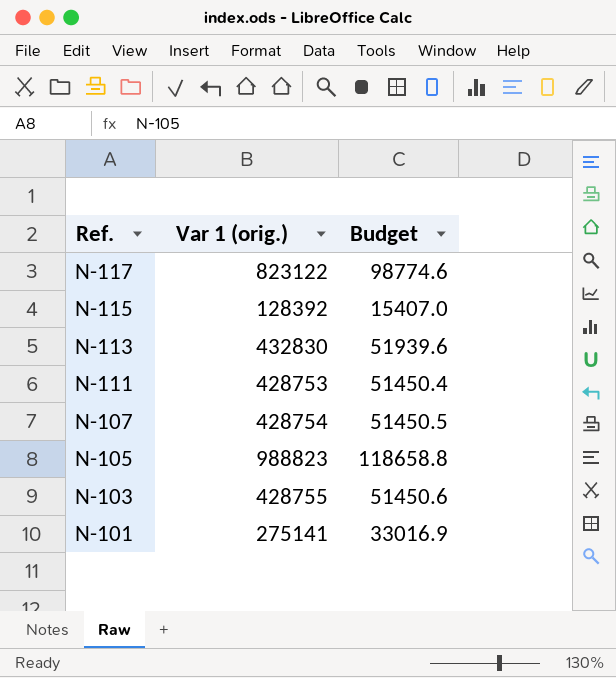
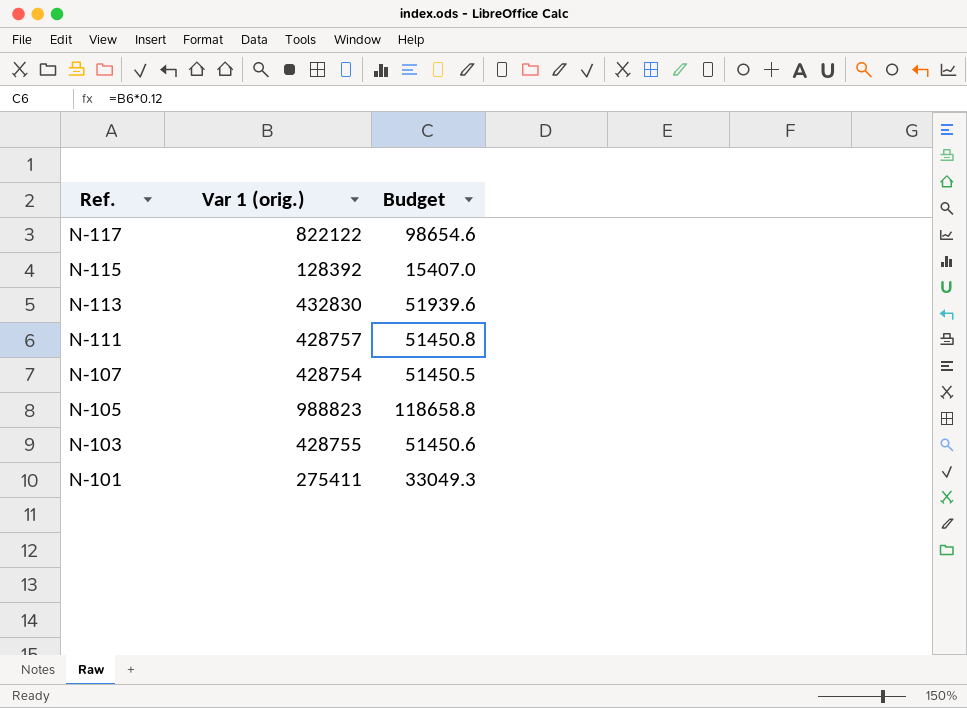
N-117 | Var 1 (orig.): 823122 -> 822122
N-117 | Budget: 98774.6 -> 98654.6
N-111 | Var 1 (orig.): 428753 -> 428757
N-111 | Budget: 51450.4 -> 51450.8
N-101 | Var 1 (orig.): 275141 -> 275411
N-101 | Budget: 33016.9 -> 33049.3

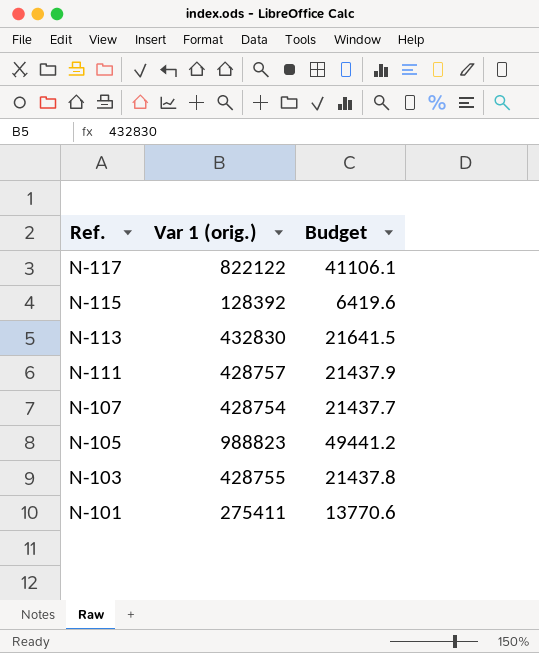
column Budget | formula: [Var 1 (orig.)] * 0.12 -> [Var 1 (orig.)] * 0.05

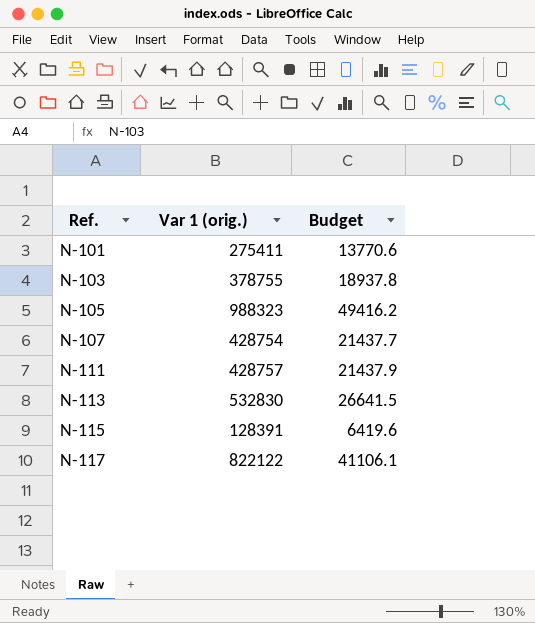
row order: Ref. descending -> Ref. ascending
N-103 | Var 1 (orig.): 428755 -> 378755
N-103 | Budget: 21437.8 -> 18937.8
N-105 | Var 1 (orig.): 988823 -> 988323
N-105 | Budget: 49441.2 -> 49416.2
N-113 | Var 1 (orig.): 432830 -> 532830
N-113 | Budget: 21641.5 -> 26641.5
N-115 | Var 1 (orig.): 128392 -> 128391

